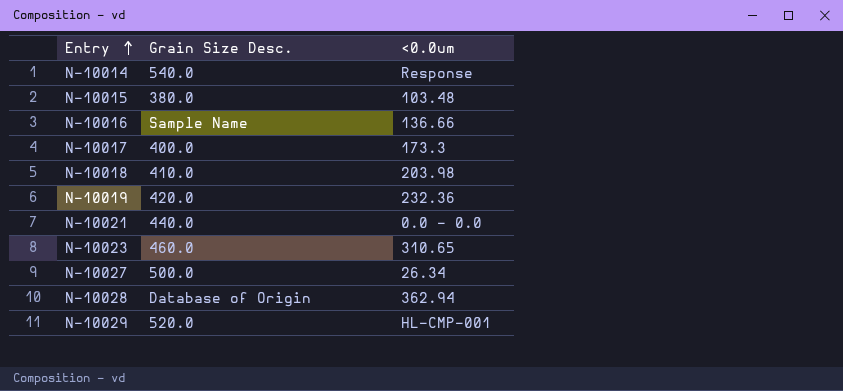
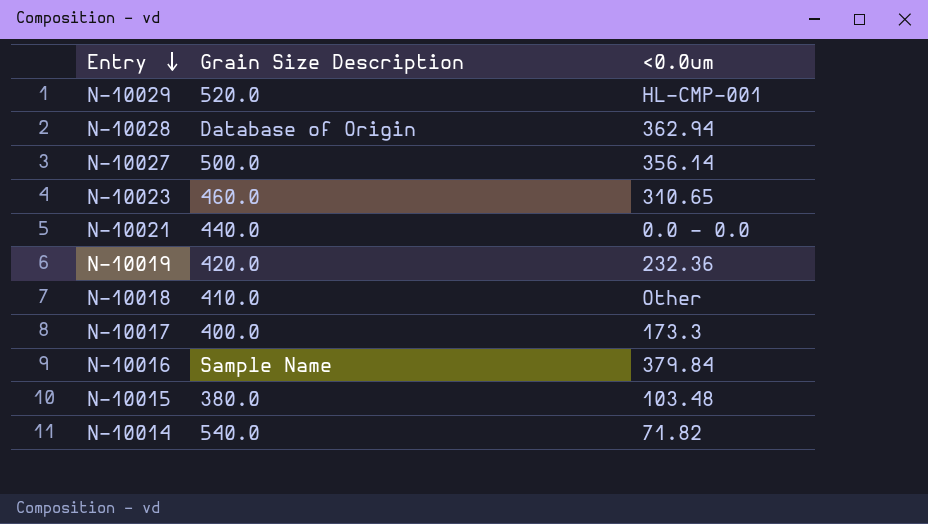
row order: Entry ascending -> Entry descending
column name: Grain Size Desc. -> Grain Size Description
N-10027 | <0.0um: 26.34 -> 356.14
N-10018 | <0.0um: 203.98 -> Other
N-10016 | <0.0um: 136.66 -> 379.84
N-10014 | <0.0um: Response -> 71.82

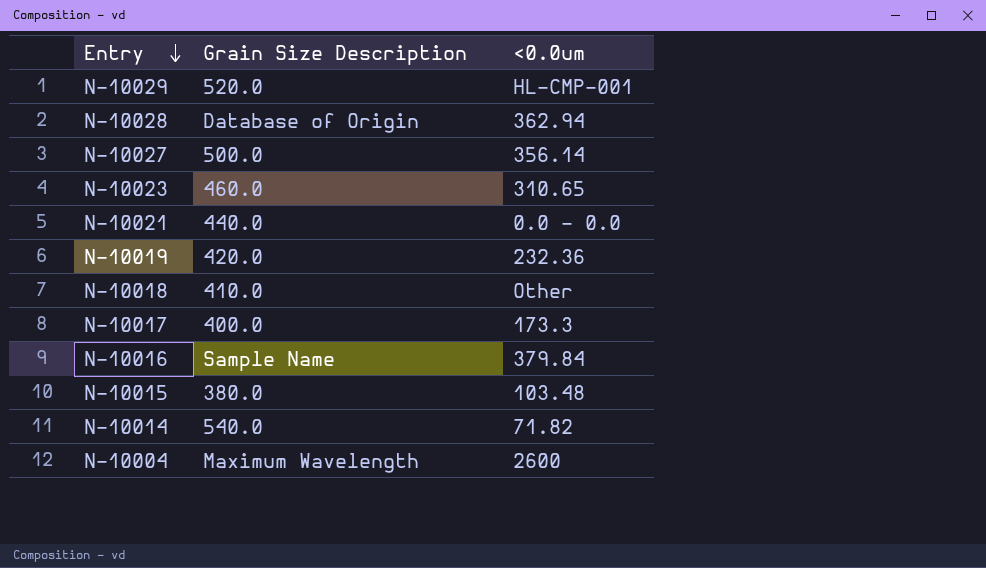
row N-10004: none -> Maximum Wavelength | 2600

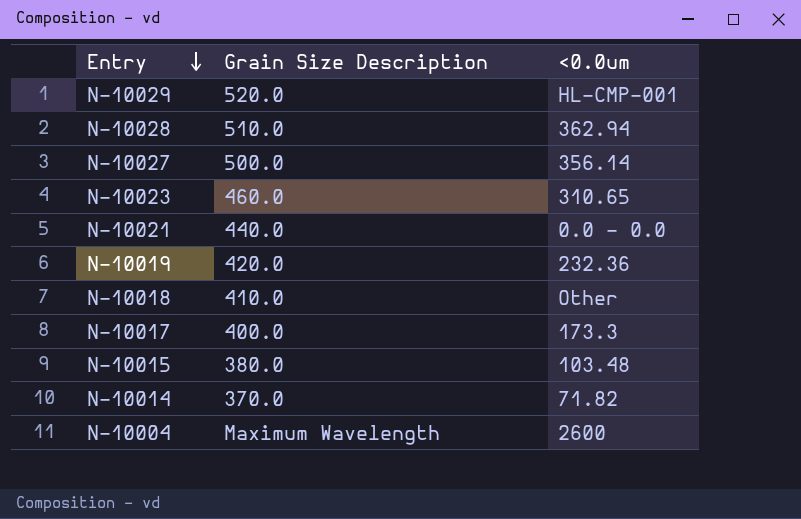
row N-10016: Sample Name | 379.84 -> none
N-10028 | Grain Size Description: Database of Origin -> 510.0
N-10014 | Grain Size Description: 540.0 -> 370.0

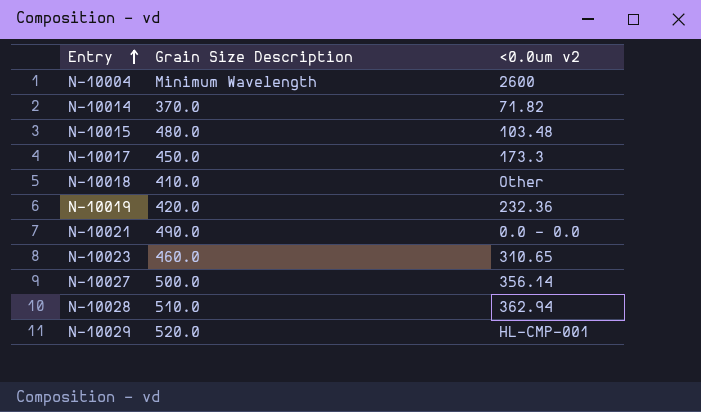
row order: Entry descending -> Entry ascending
column name: <0.0um -> <0.0um v2
N-10004 | Grain Size Description: Maximum Wavelength -> Minimum Wavelength
N-10015 | Grain Size Description: 380.0 -> 480.0
N-10017 | Grain Size Description: 400.0 -> 450.0
N-10021 | Grain Size Description: 440.0 -> 490.0

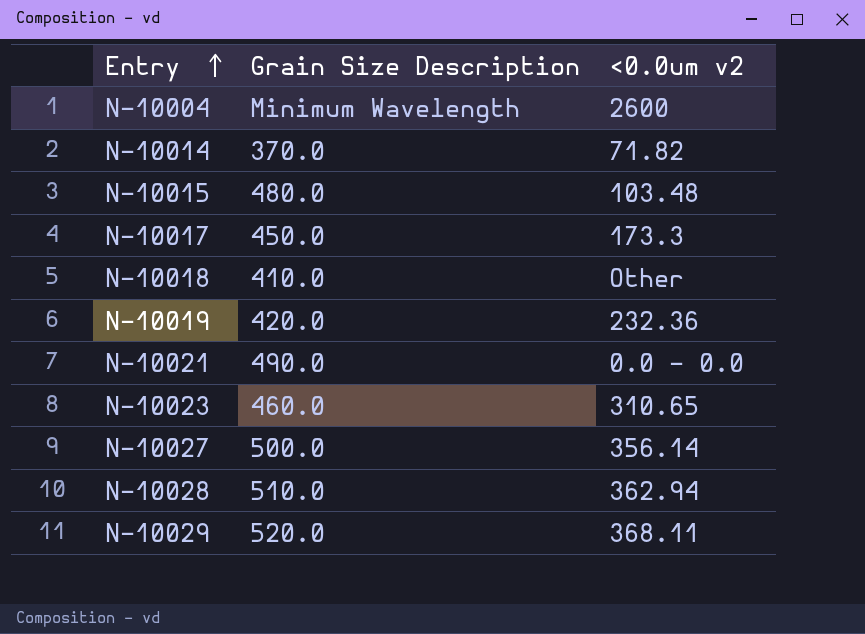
N-10029 | <0.0um v2: HL-CMP-001 -> 368.11

